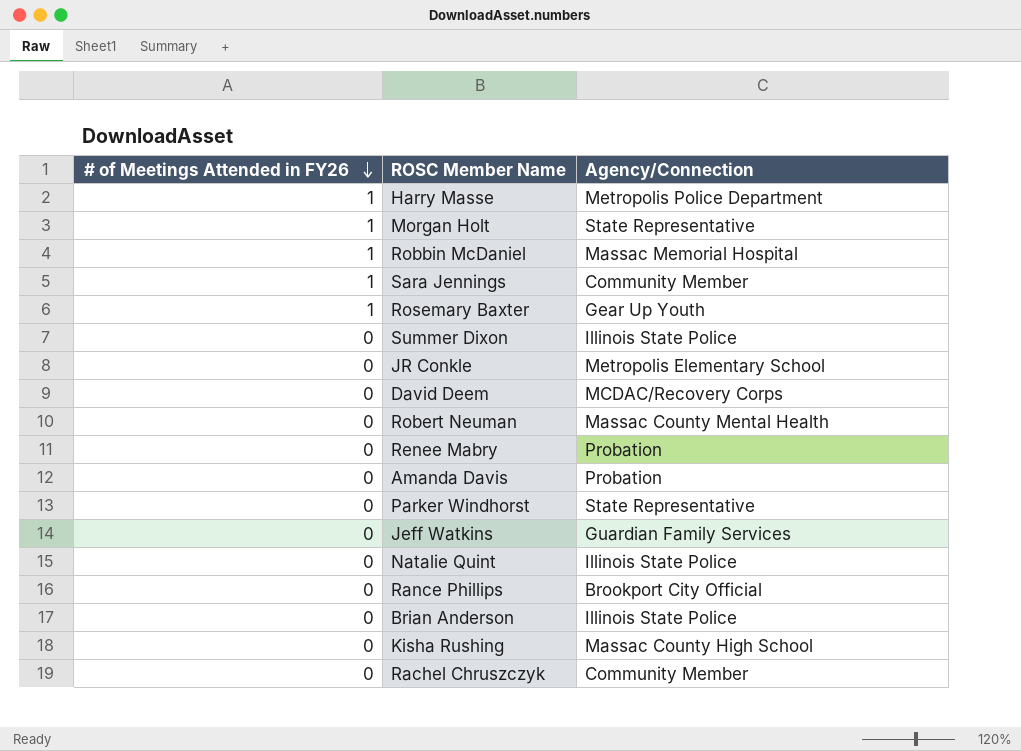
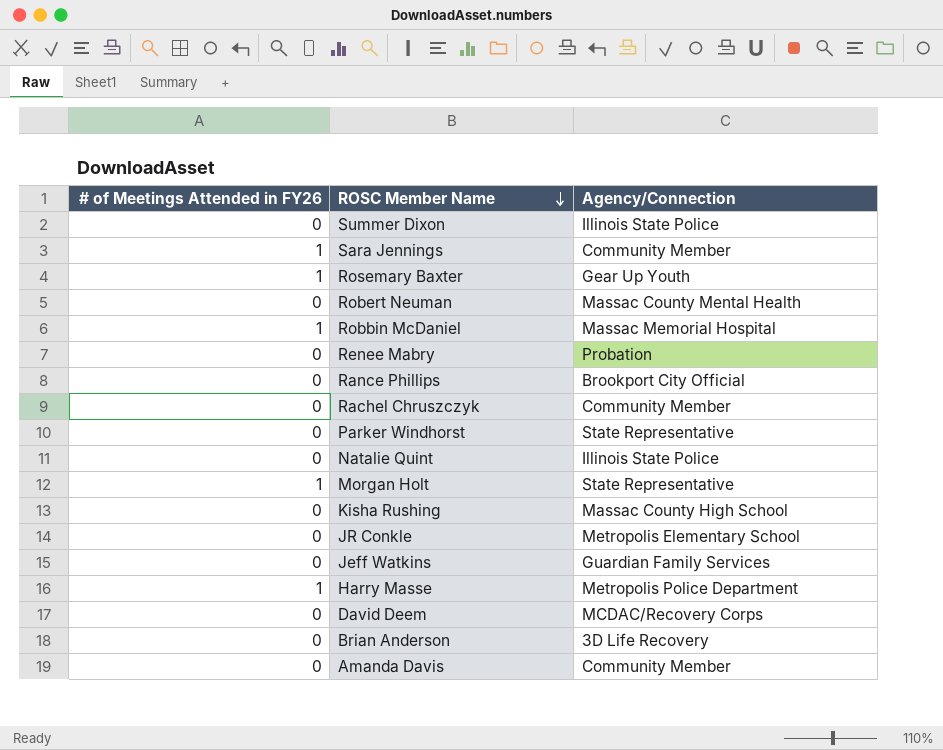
row order: # of Meetings Attended in FY26 descending -> ROSC Member Name descending
Brian Anderson | Agency/Connection: Illinois State Police -> 3D Life Recovery
Amanda Davis | Agency/Connection: Probation -> Community Member

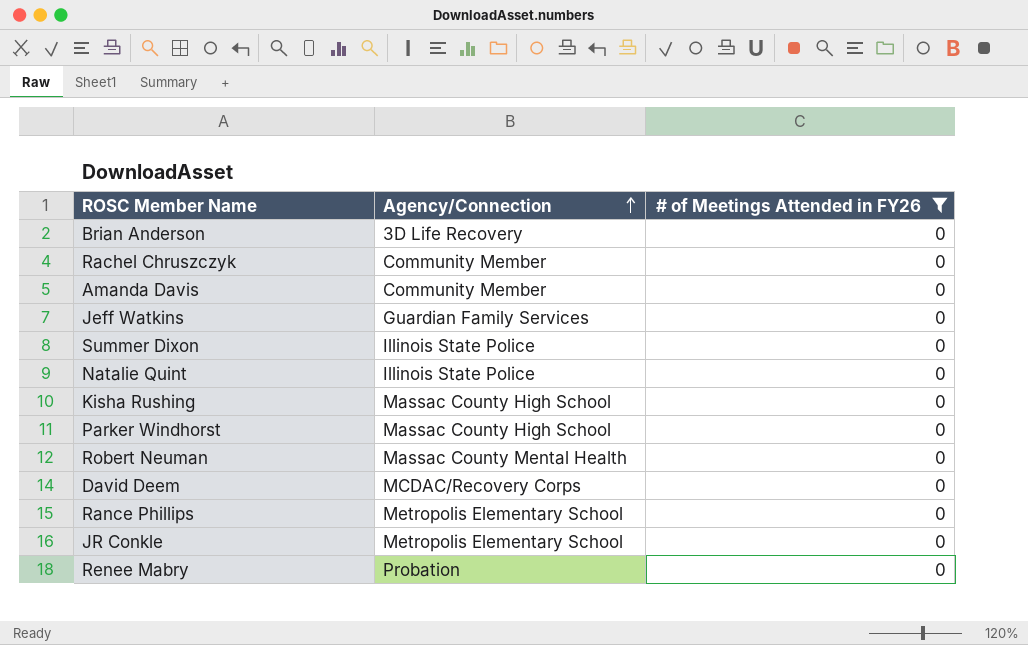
filter: none -> # of Meetings Attended in FY26 = 0
row order: ROSC Member Name descending -> Agency/Connection ascending
column # of Meetings Attended in FY26 | position: 1 -> 3
Parker Windhorst | Agency/Connection: State Representative -> Massac County High School
Rance Phillips | Agency/Connection: Brookport City Official -> Metropolis Elementary School

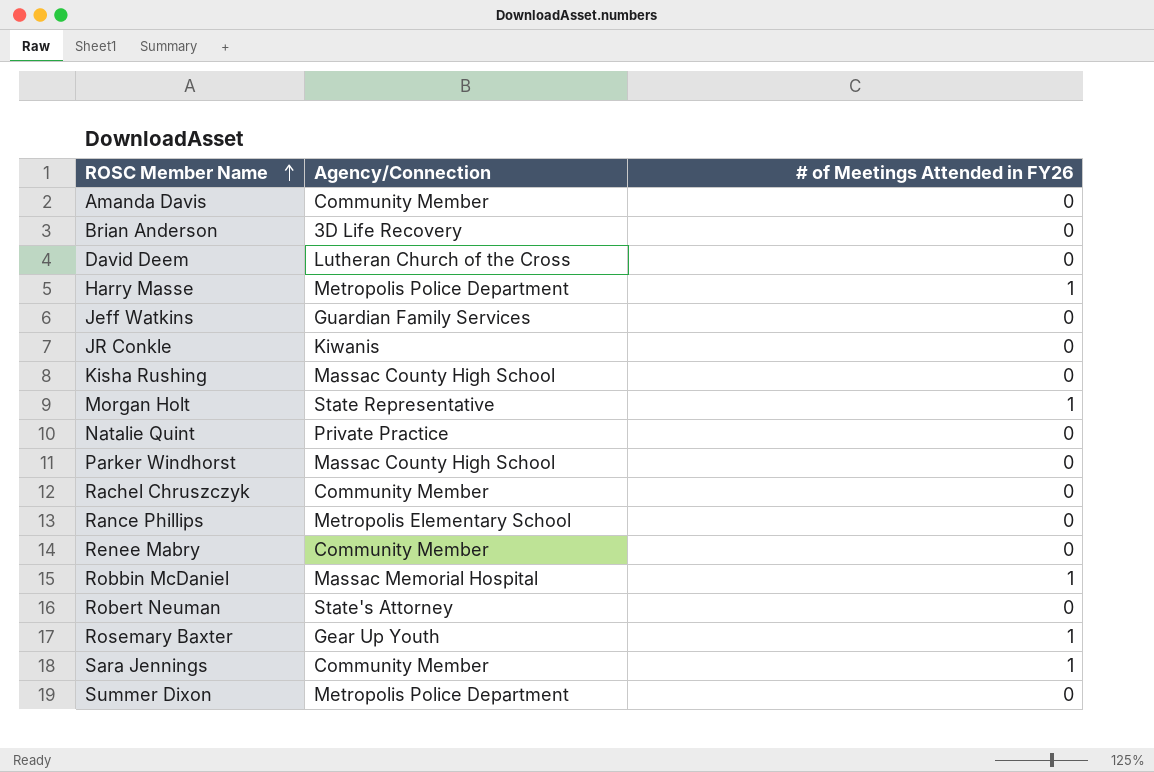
filter: # of Meetings Attended in FY26 = 0 -> none
row order: Agency/Connection ascending -> ROSC Member Name ascending
David Deem | Agency/Connection: MCDAC/Recovery Corps -> Lutheran Church of the Cross
JR Conkle | Agency/Connection: Metropolis Elementary School -> Kiwanis
Natalie Quint | Agency/Connection: Illinois State Police -> Private Practice
Renee Mabry | Agency/Connection: Probation -> Community Member
Robert Neuman | Agency/Connection: Massac County Mental Health -> State's Attorney
Summer Dixon | Agency/Connection: Illinois State Police -> Metropolis Police Department

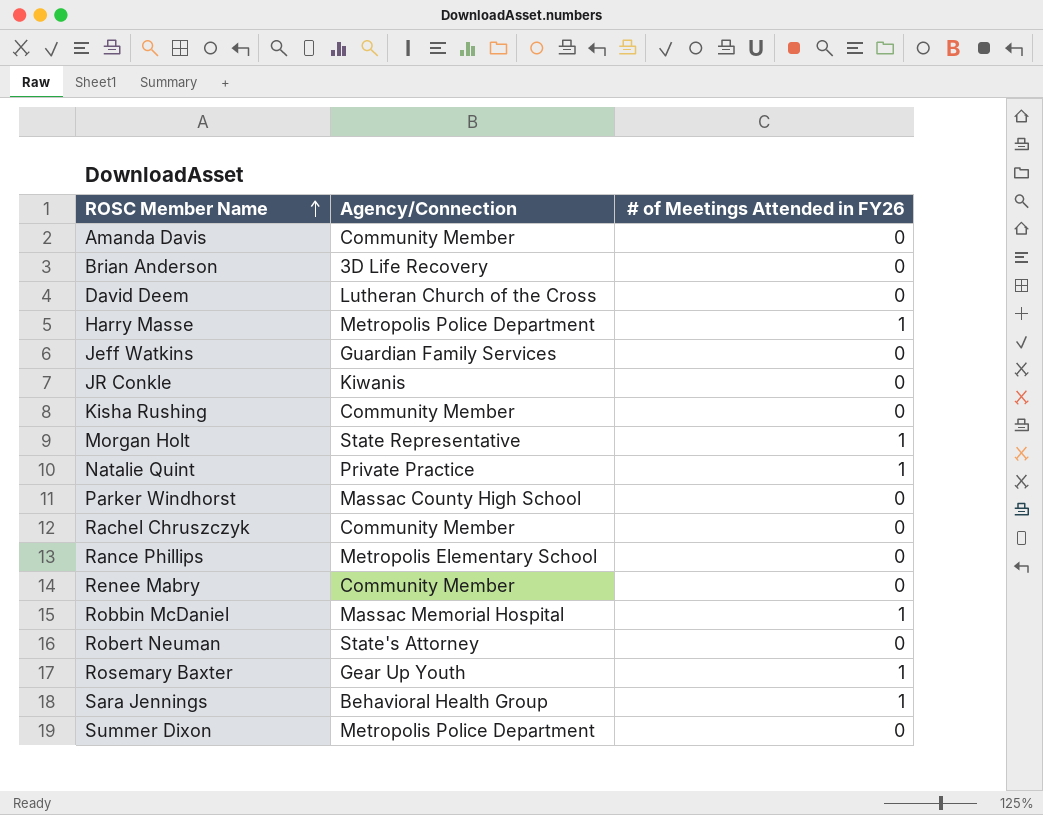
Kisha Rushing | Agency/Connection: Massac County High School -> Community Member
Natalie Quint | # of Meetings Attended in FY26: 0 -> 1
Sara Jennings | Agency/Connection: Community Member -> Behavioral Health Group

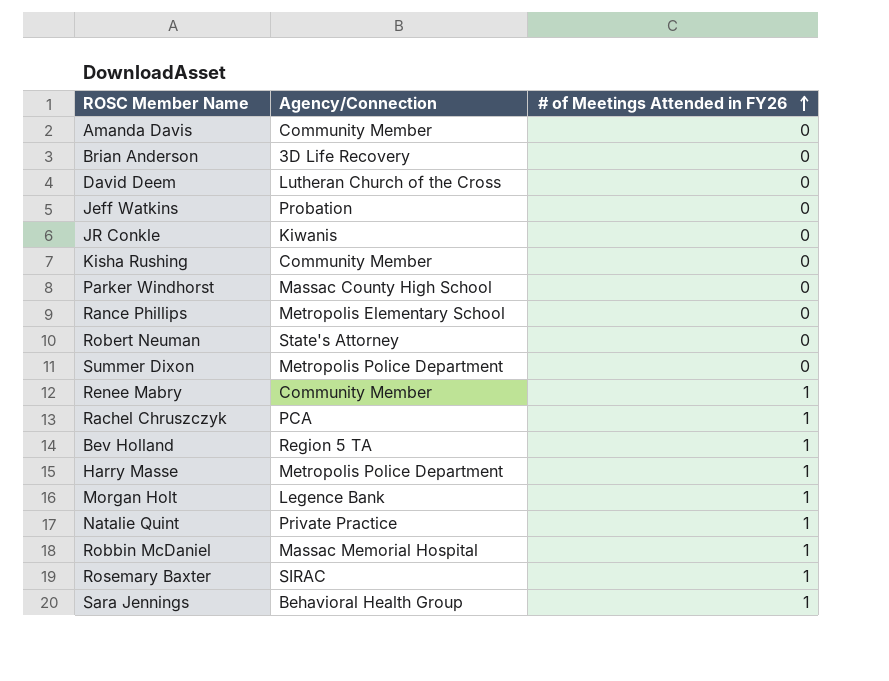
row order: ROSC Member Name ascending -> # of Meetings Attended in FY26 ascending
Jeff Watkins | Agency/Connection: Guardian Family Services -> Probation
Renee Mabry | # of Meetings Attended in FY26: 0 -> 1
Rachel Chruszczyk | Agency/Connection: Community Member -> PCA
Rachel Chruszczyk | # of Meetings Attended in FY26: 0 -> 1
row Bev Holland: none -> Region 5 TA | 1
Morgan Holt | Agency/Connection: State Representative -> Legence Bank
Rosemary Baxter | Agency/Connection: Gear Up Youth -> SIRAC

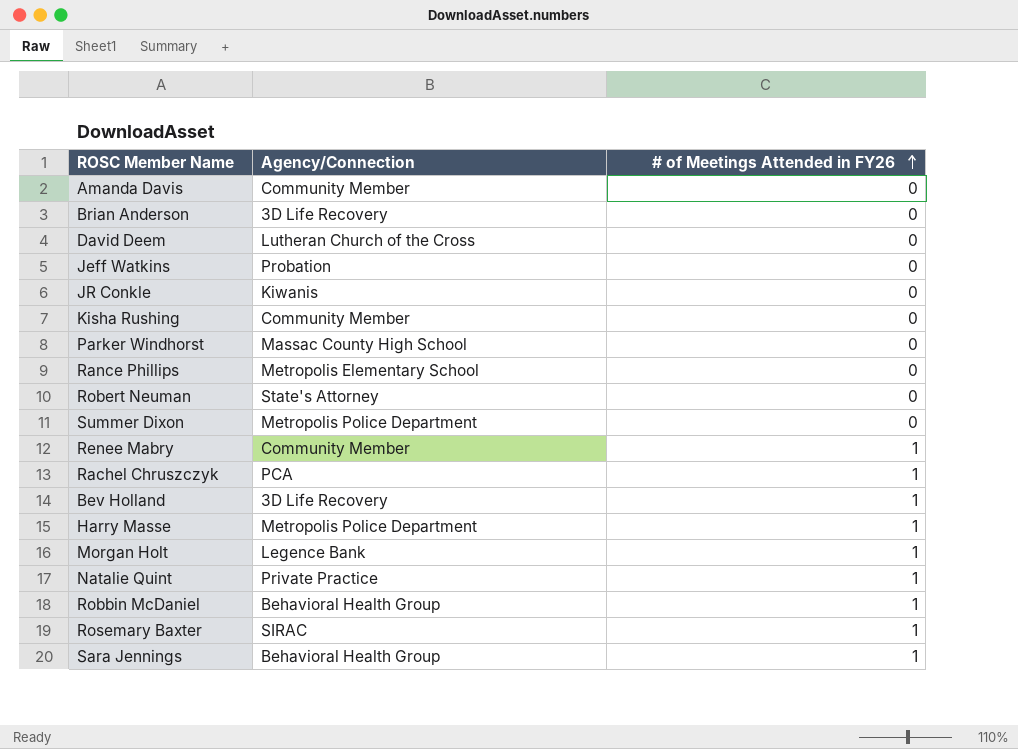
Bev Holland | Agency/Connection: Region 5 TA -> 3D Life Recovery
Robbin McDaniel | Agency/Connection: Massac Memorial Hospital -> Behavioral Health Group

